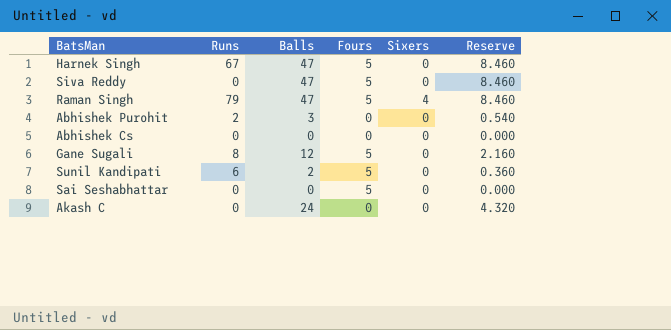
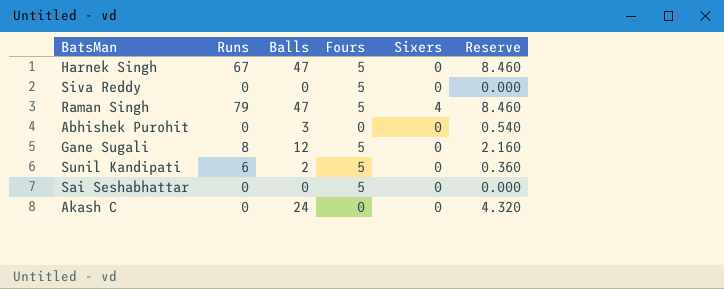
row Abhishek Cs: 0 | 0 | 0 | 0 | 0.000 -> none
Siva Reddy | Balls: 47 -> 0
Siva Reddy | Reserve: 8.460 -> 0.000
Abhishek Purohit | Runs: 2 -> 0

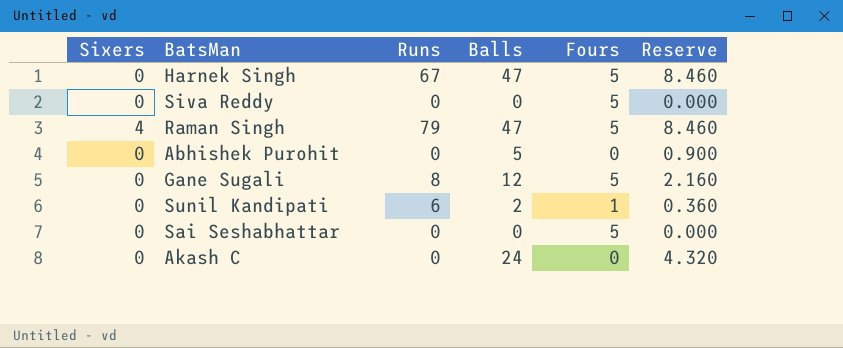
column Sixers | position: 5 -> 1
Abhishek Purohit | Balls: 3 -> 5
Abhishek Purohit | Reserve: 0.540 -> 0.900
Sunil Kandipati | Fours: 5 -> 1

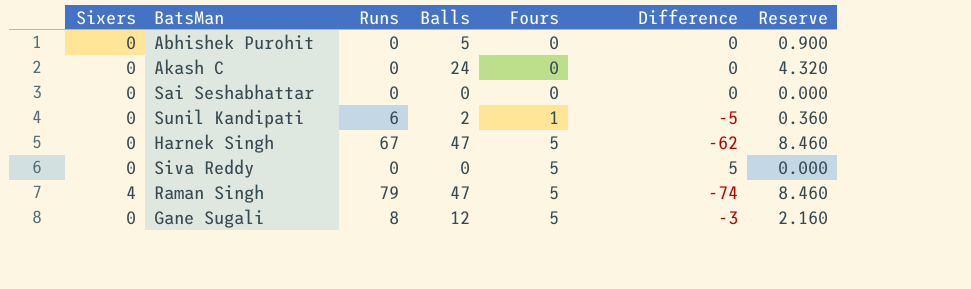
row order: none -> Fours ascending
column Difference | formula: none -> [Fours] - [Runs]
Sai Seshabhattar | Fours: 5 -> 0

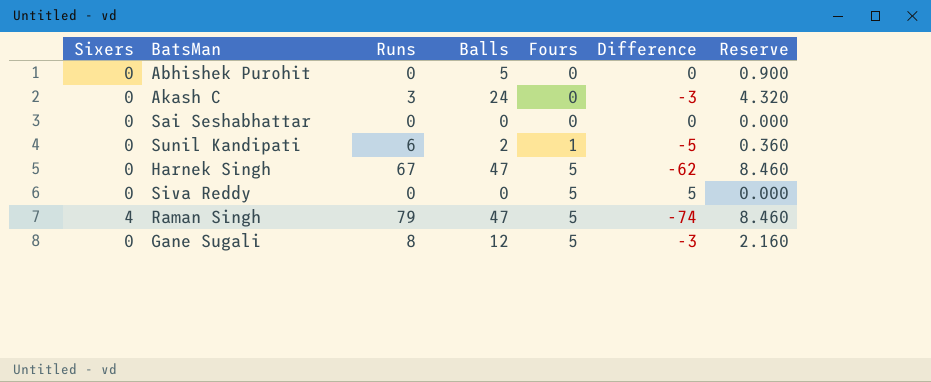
Akash C | Runs: 0 -> 3
Akash C | Difference: 0 -> -3

